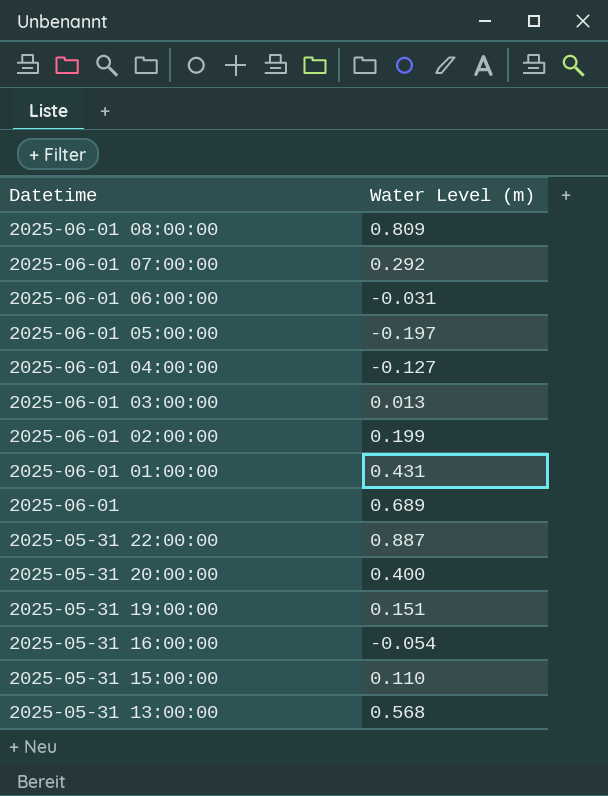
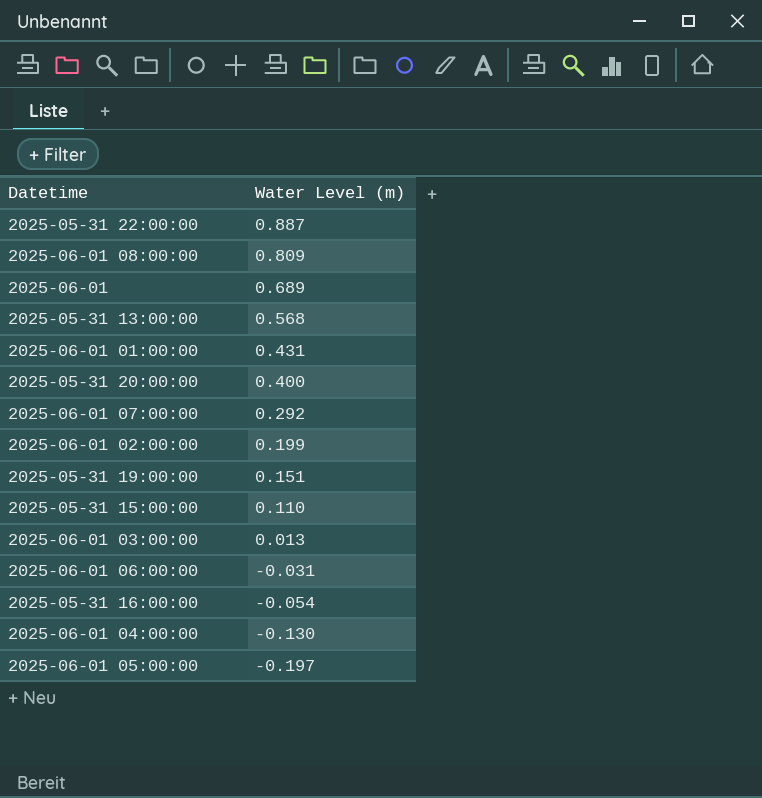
row order: Datetime descending -> Water Level (m) descending
2025-06-01 04:00:00 | Water Level (m): -0.127 -> -0.130

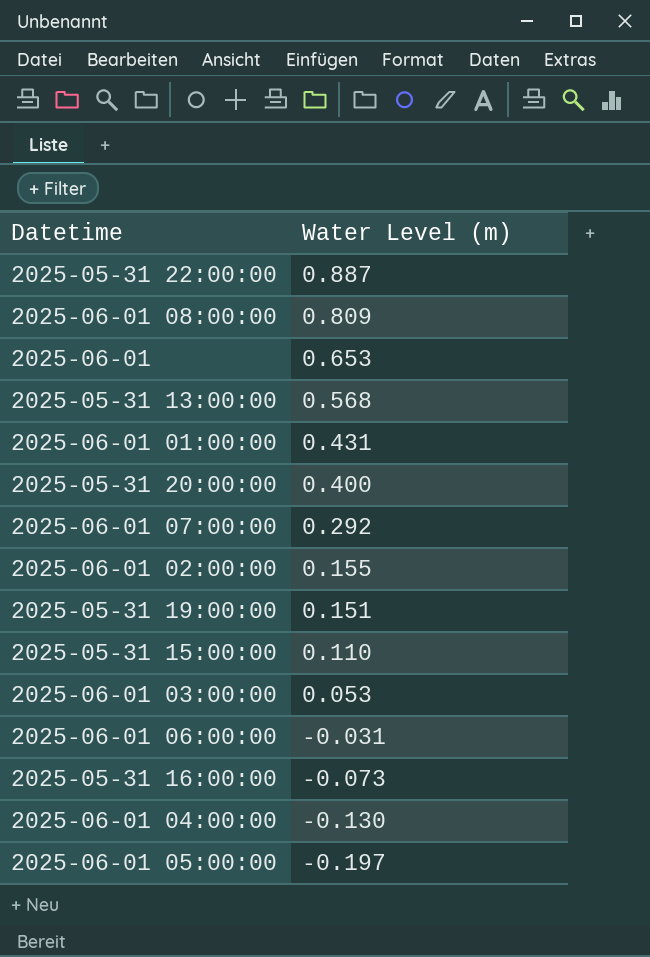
2025-06-01 | Water Level (m): 0.689 -> 0.653
2025-06-01 02:00:00 | Water Level (m): 0.199 -> 0.155
2025-06-01 03:00:00 | Water Level (m): 0.013 -> 0.053
2025-05-31 16:00:00 | Water Level (m): -0.054 -> -0.073

